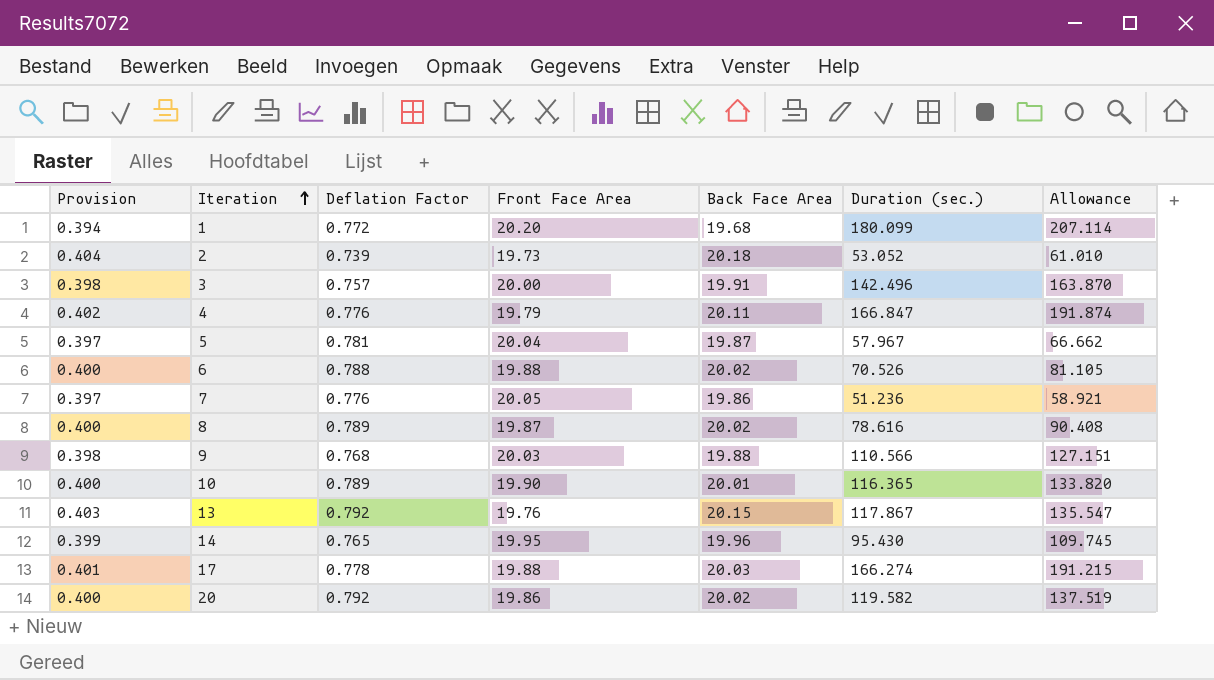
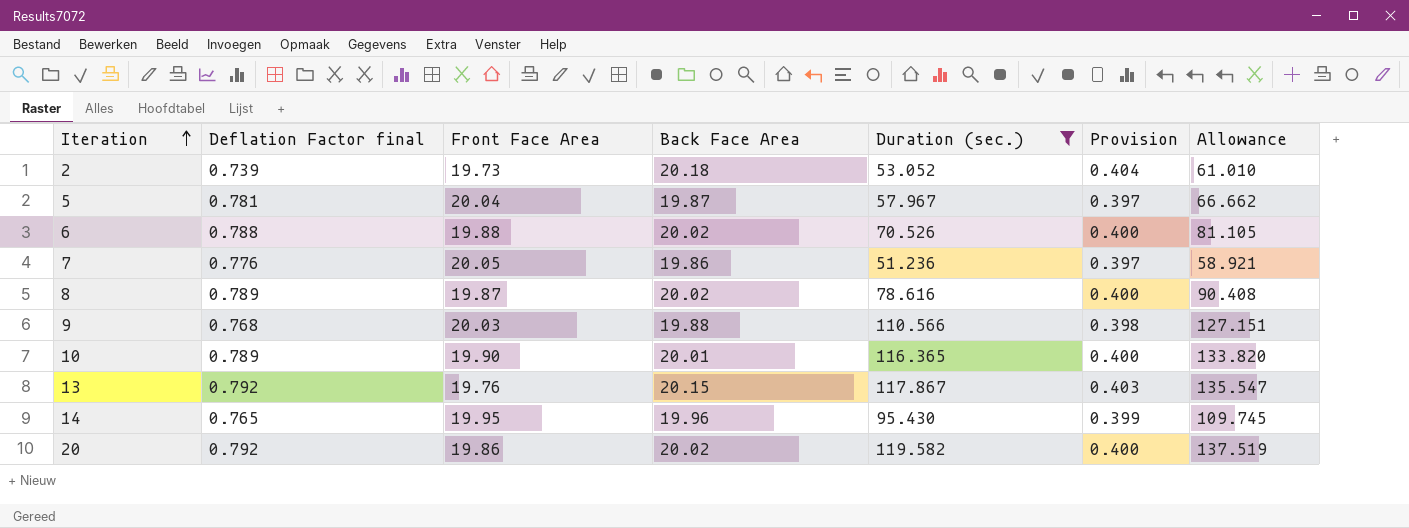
filter: none -> Duration (sec.) <= 119.582
column name: Deflation Factor -> Deflation Factor final
column Provision | position: 1 -> 6

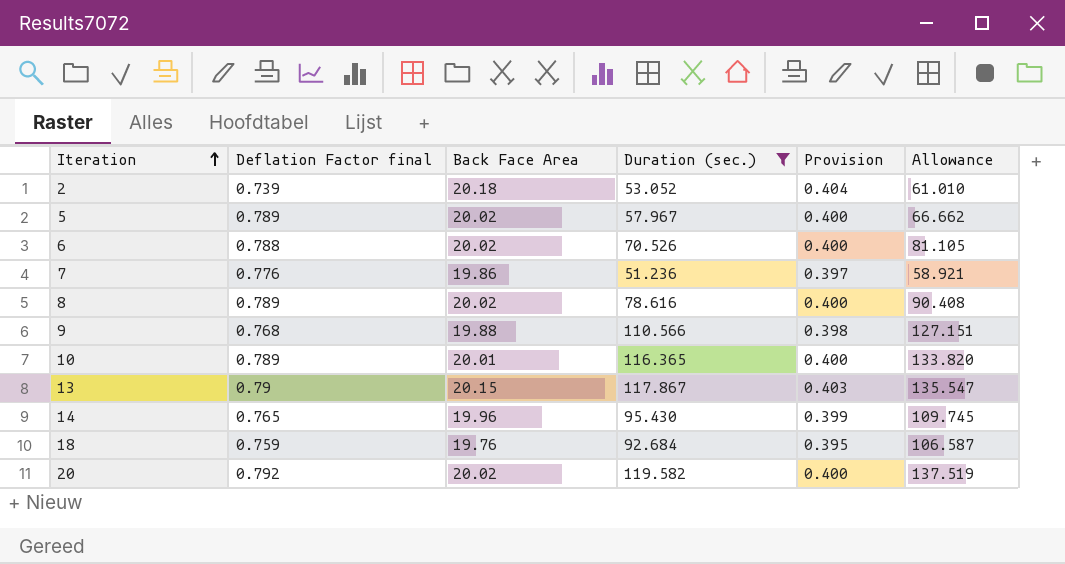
column Front Face Area | position: 3 -> none
5 | Deflation Factor final: 0.781 -> 0.789
5 | Back Face Area: 19.87 -> 20.02
5 | Provision: 0.397 -> 0.400
13 | Deflation Factor final: 0.792 -> 0.79
row 18: none -> 0.759 | 19.76 | 92.684 | 0.395 | 106.587

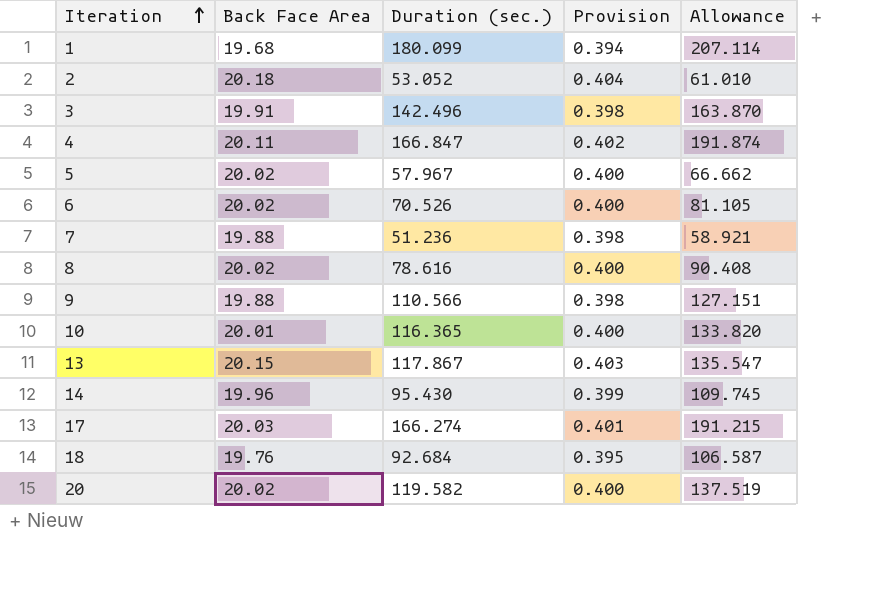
filter: Duration (sec.) <= 119.582 -> none
column Deflation Factor final | position: 2 -> none
7 | Back Face Area: 19.86 -> 19.88
7 | Provision: 0.397 -> 0.398

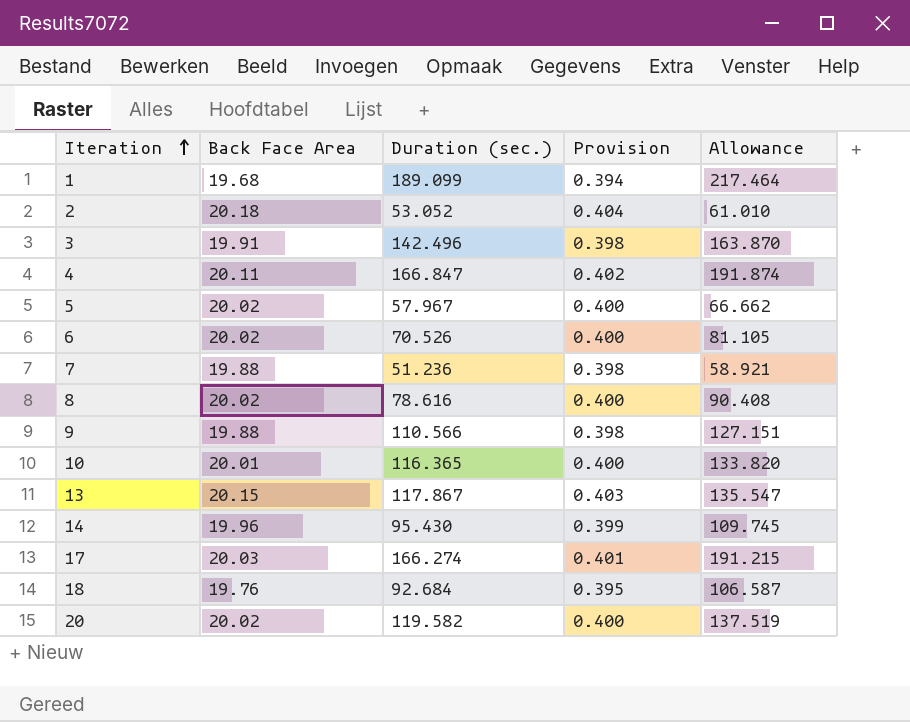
1 | Duration (sec.): 180.099 -> 189.099
1 | Allowance: 207.114 -> 217.464

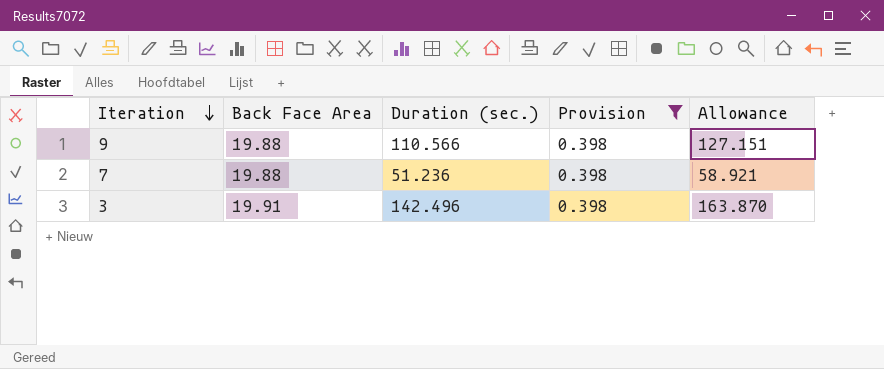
filter: none -> Provision = 0.398
row order: Iteration ascending -> Iteration descending

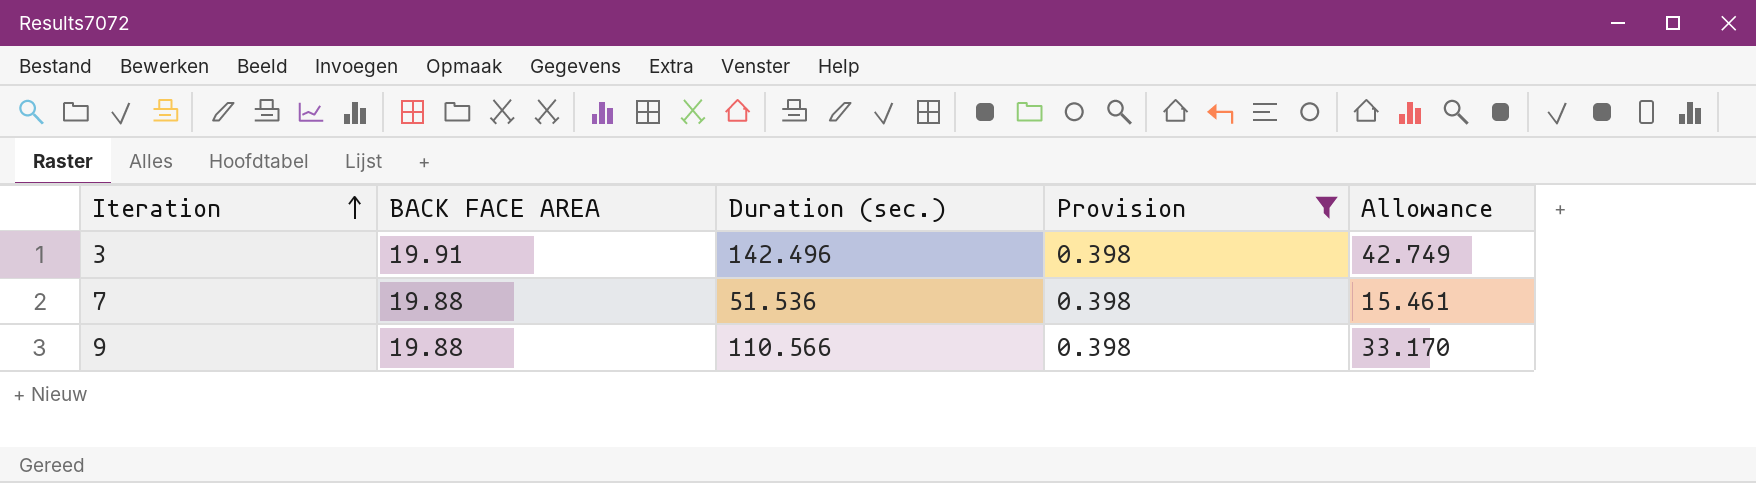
row order: Iteration descending -> Iteration ascending
column name: Back Face Area -> BACK FACE AREA
column Allowance | formula: [Duration (sec.)] * 1.15 -> [Duration (sec.)] * 0.3
7 | Duration (sec.): 51.236 -> 51.536

